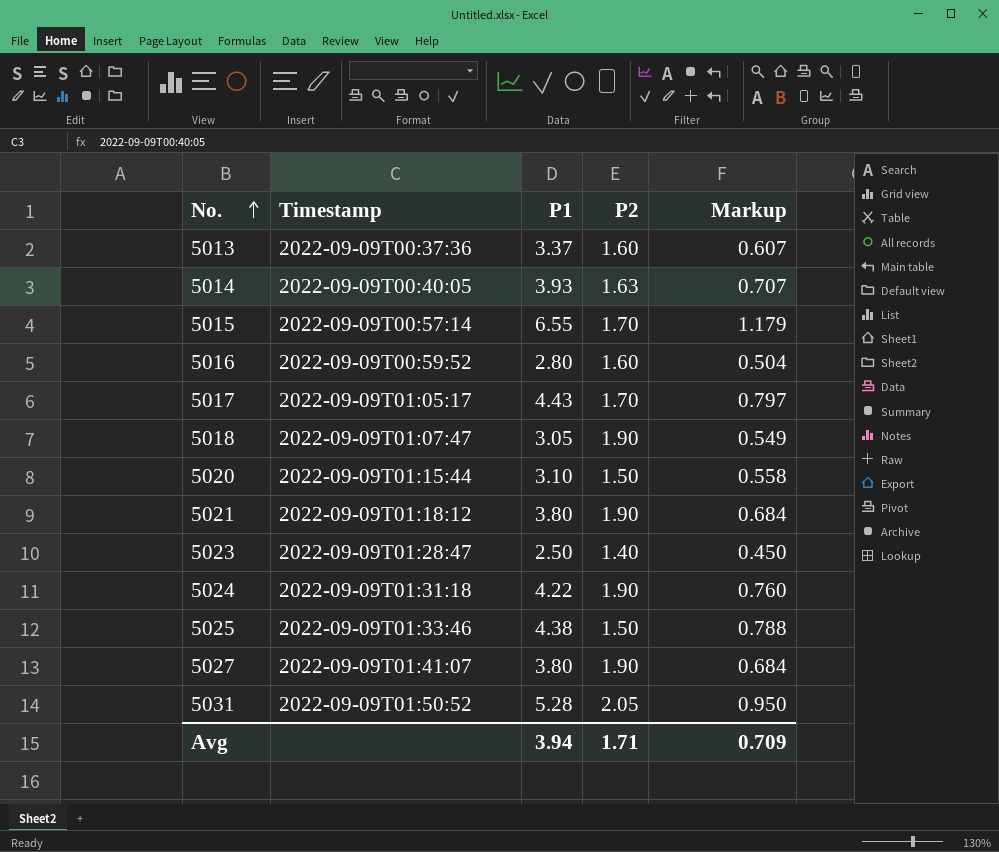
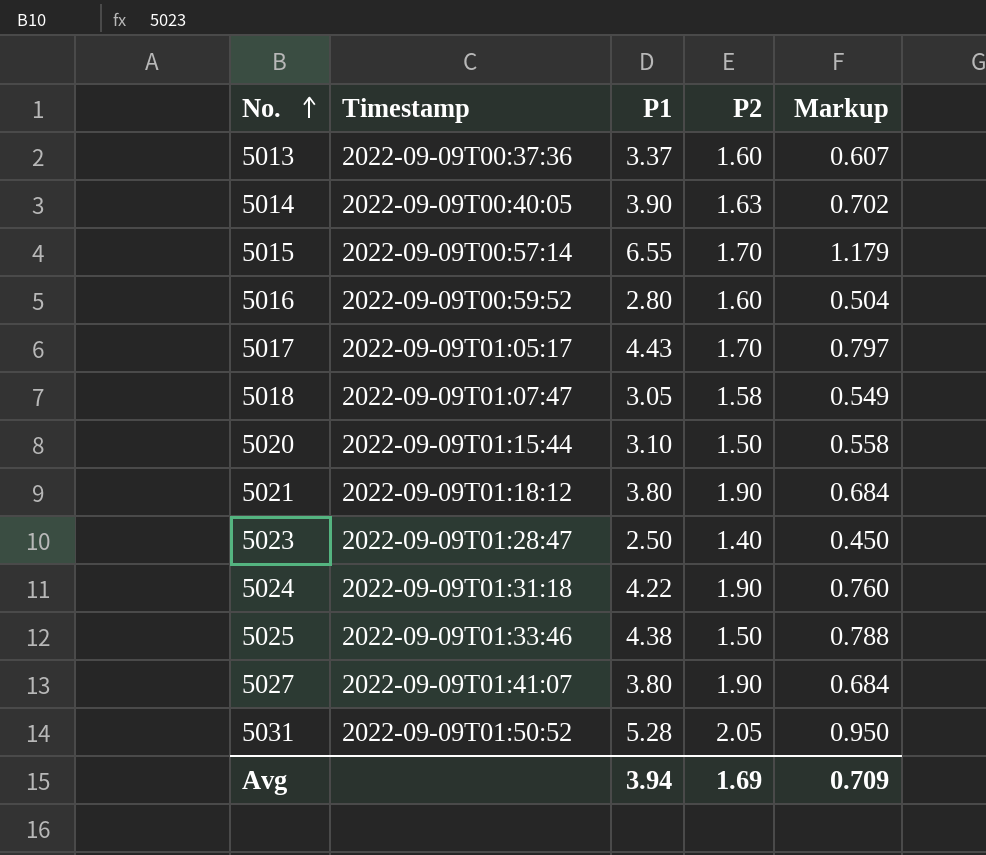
5014 | P1: 3.93 -> 3.90
5014 | Markup: 0.707 -> 0.702
5018 | P2: 1.90 -> 1.58
Avg | P2: 1.71 -> 1.69

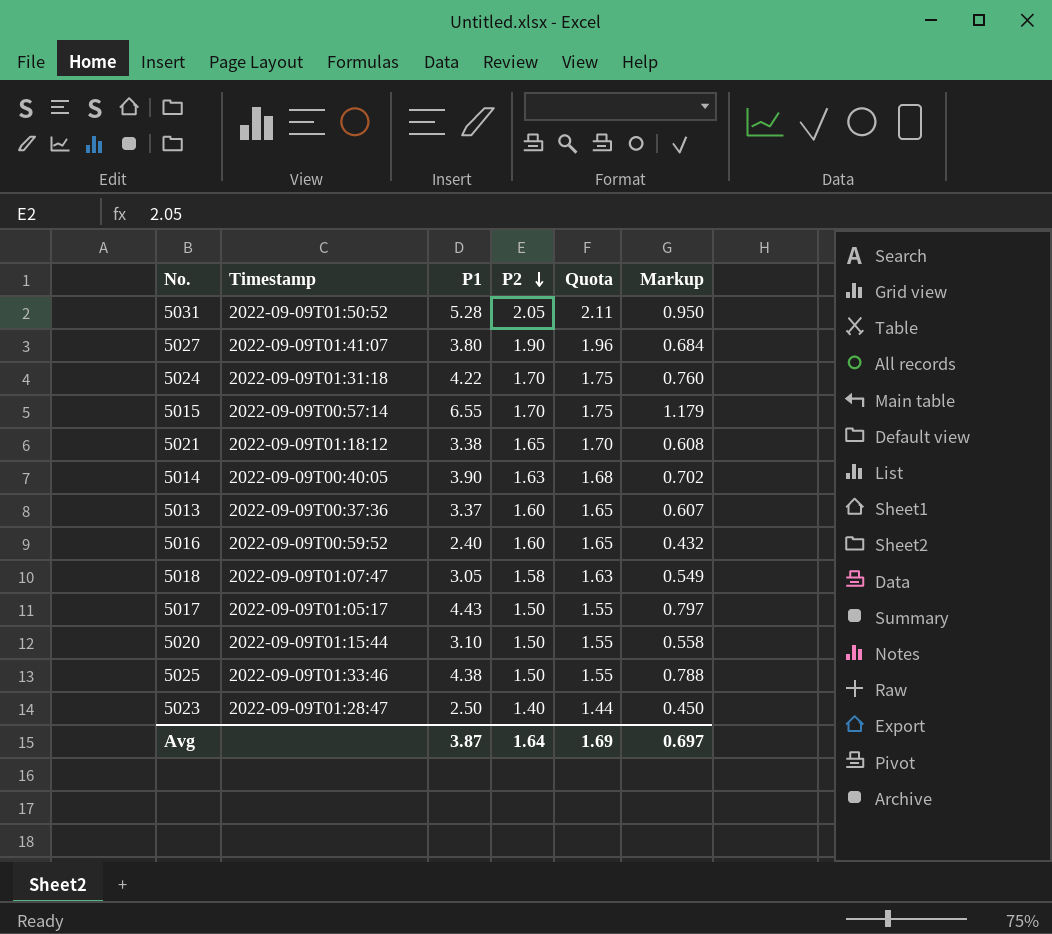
row order: No. ascending -> P2 descending
column Quota | formula: none -> [P2] * 1.03
5024 | P2: 1.90 -> 1.70
5021 | P1: 3.80 -> 3.38
5021 | P2: 1.90 -> 1.65
5021 | Markup: 0.684 -> 0.608
5016 | P1: 2.80 -> 2.40
5016 | Markup: 0.504 -> 0.432
5017 | P2: 1.70 -> 1.50
Avg | P1: 3.94 -> 3.87
Avg | P2: 1.69 -> 1.64
Avg | Markup: 0.709 -> 0.697

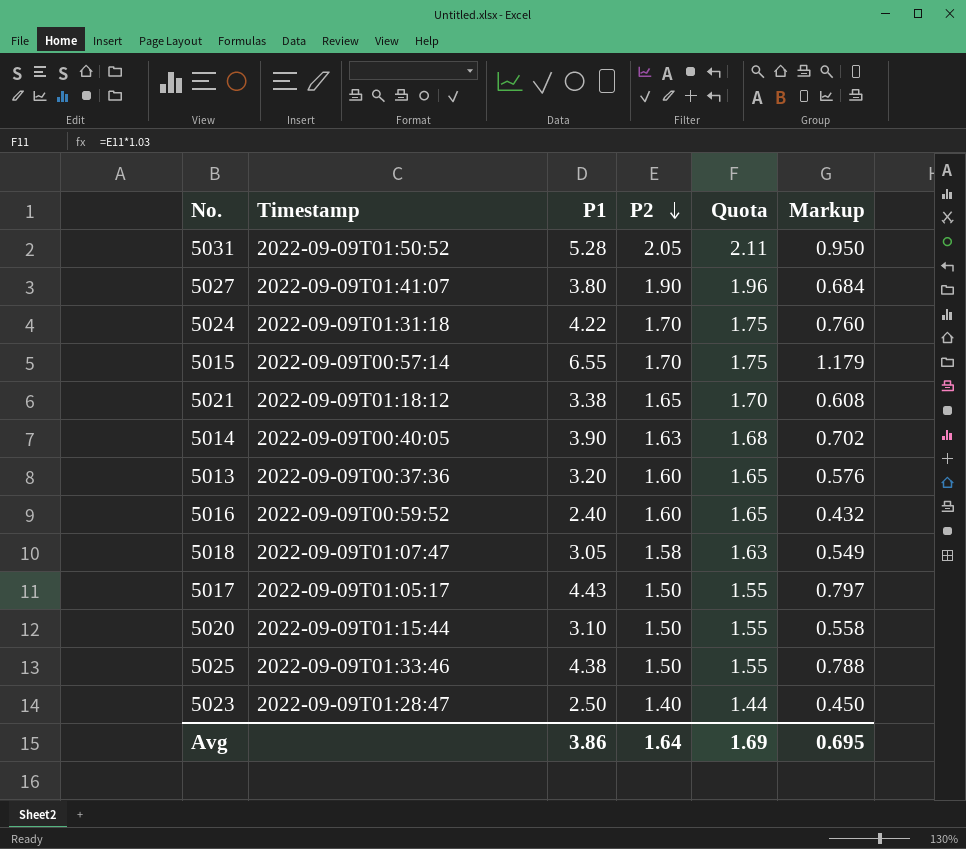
5013 | P1: 3.37 -> 3.20
5013 | Markup: 0.607 -> 0.576
Avg | P1: 3.87 -> 3.86
Avg | Markup: 0.697 -> 0.695

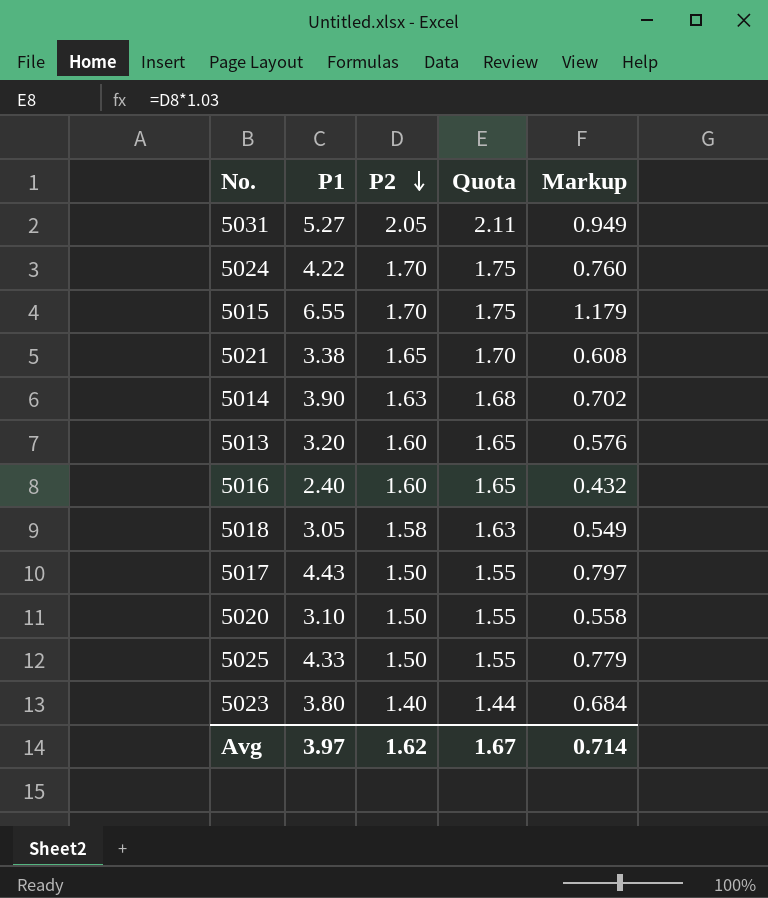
column Timestamp | position: 2 -> none
row 5027: 2022-09-09T01:41:07 | 3.80 | 1.90 | 1.96 | 0.684 -> none
5031 | P1: 5.28 -> 5.27
5031 | Markup: 0.950 -> 0.949
5025 | P1: 4.38 -> 4.33
5025 | Markup: 0.788 -> 0.779
5023 | P1: 2.50 -> 3.80
5023 | Markup: 0.450 -> 0.684
Avg | P1: 3.86 -> 3.97
Avg | P2: 1.64 -> 1.62
Avg | Quota: 1.69 -> 1.67
Avg | Markup: 0.695 -> 0.714

